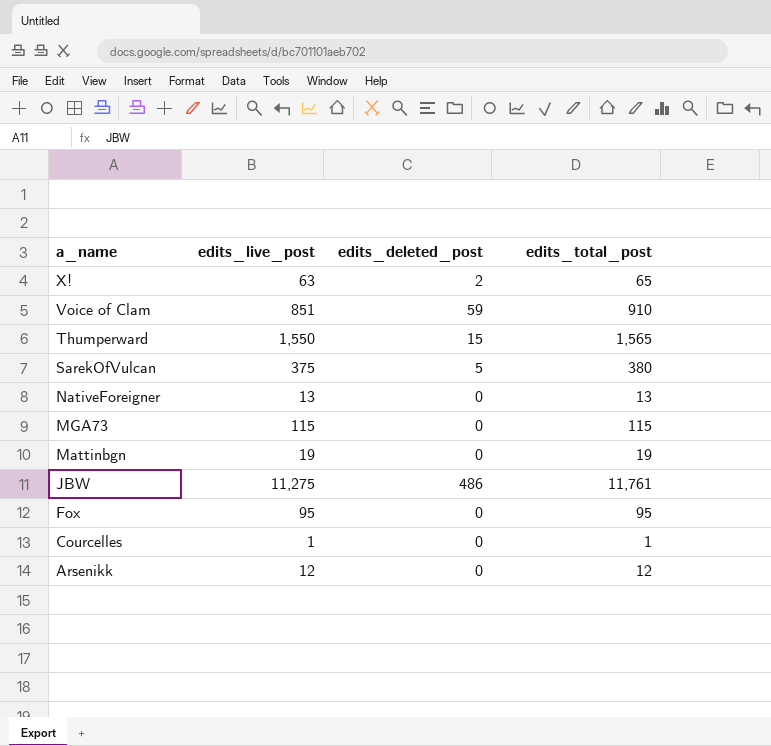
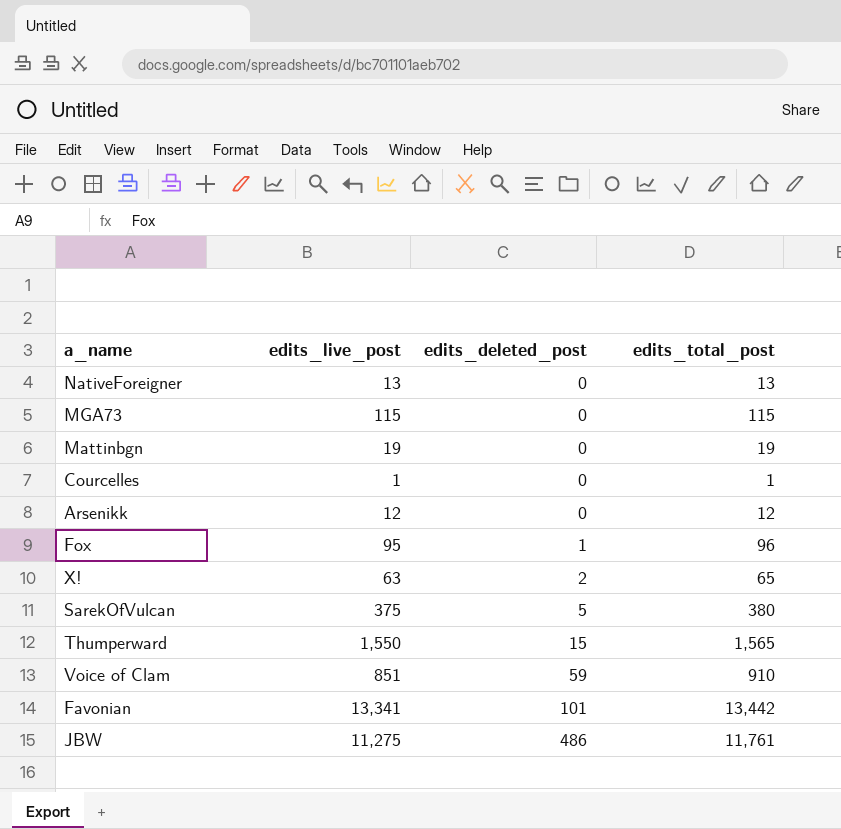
row order: a_name descending -> edits_deleted_post ascending
Fox | edits_deleted_post: 0 -> 1
Fox | edits_total_post: 95 -> 96
row Favonian: none -> 13,341 | 101 | 13,442

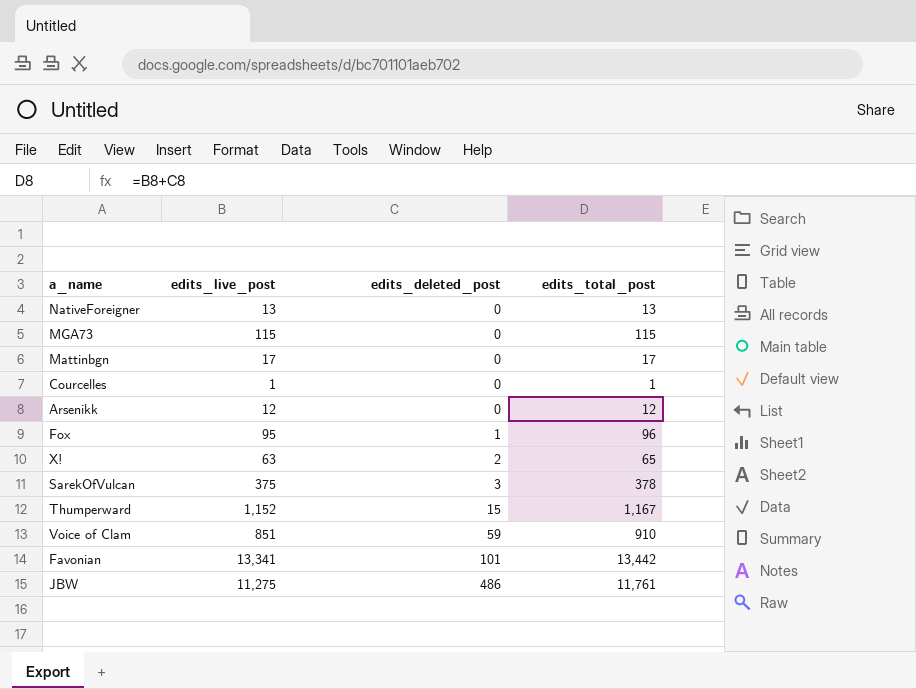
Mattinbgn | edits_live_post: 19 -> 17
Mattinbgn | edits_total_post: 19 -> 17
SarekOfVulcan | edits_deleted_post: 5 -> 3
SarekOfVulcan | edits_total_post: 380 -> 378
Thumperward | edits_live_post: 1,550 -> 1,152
Thumperward | edits_total_post: 1,565 -> 1,167

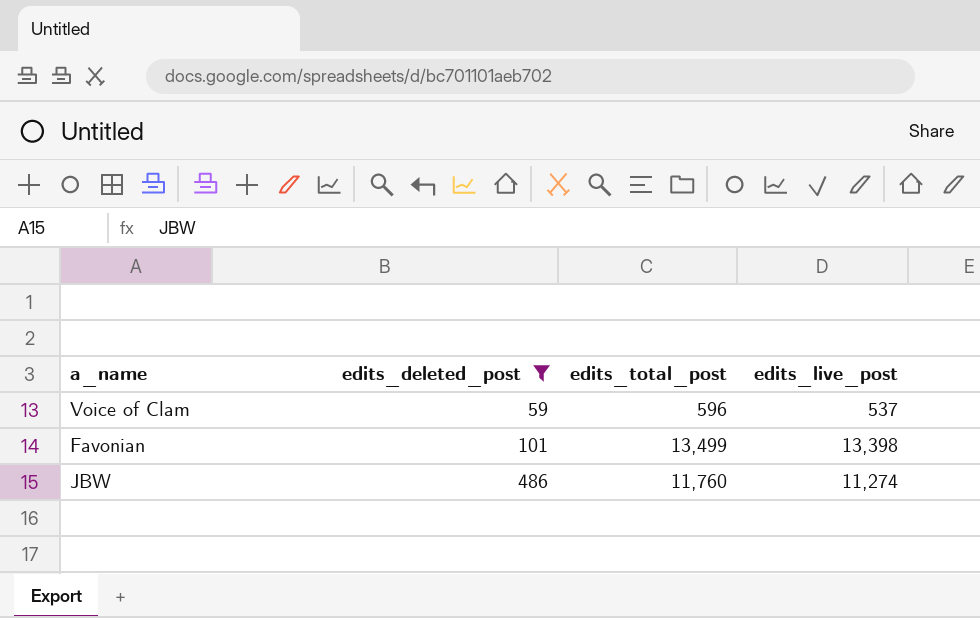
filter: none -> edits_deleted_post >= 59
column edits_live_post | position: 2 -> 4
Voice of Clam | edits_total_post: 910 -> 596
Voice of Clam | edits_live_post: 851 -> 537
Favonian | edits_total_post: 13,442 -> 13,499
Favonian | edits_live_post: 13,341 -> 13,398
JBW | edits_total_post: 11,761 -> 11,760
JBW | edits_live_post: 11,275 -> 11,274

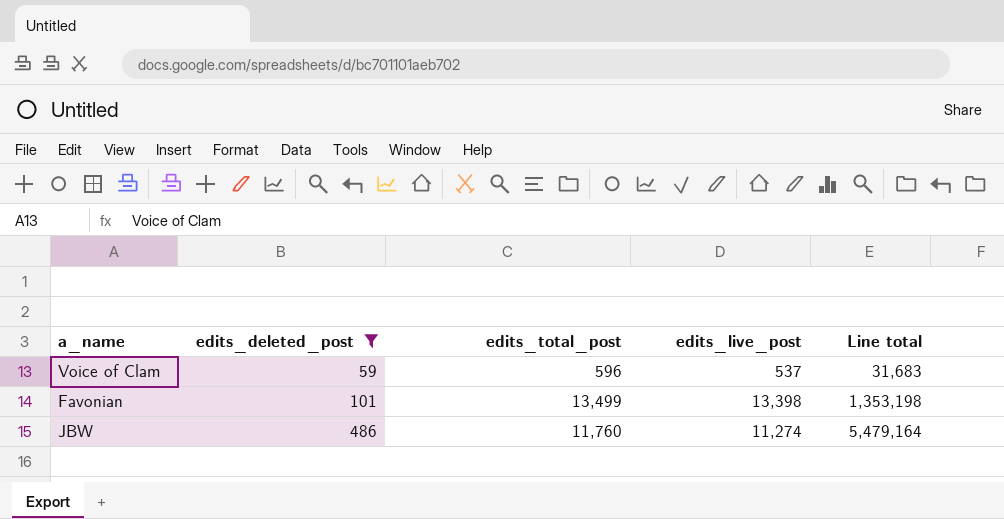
column Line total | formula: none -> [edits_deleted_post] * [edits_live_post]

